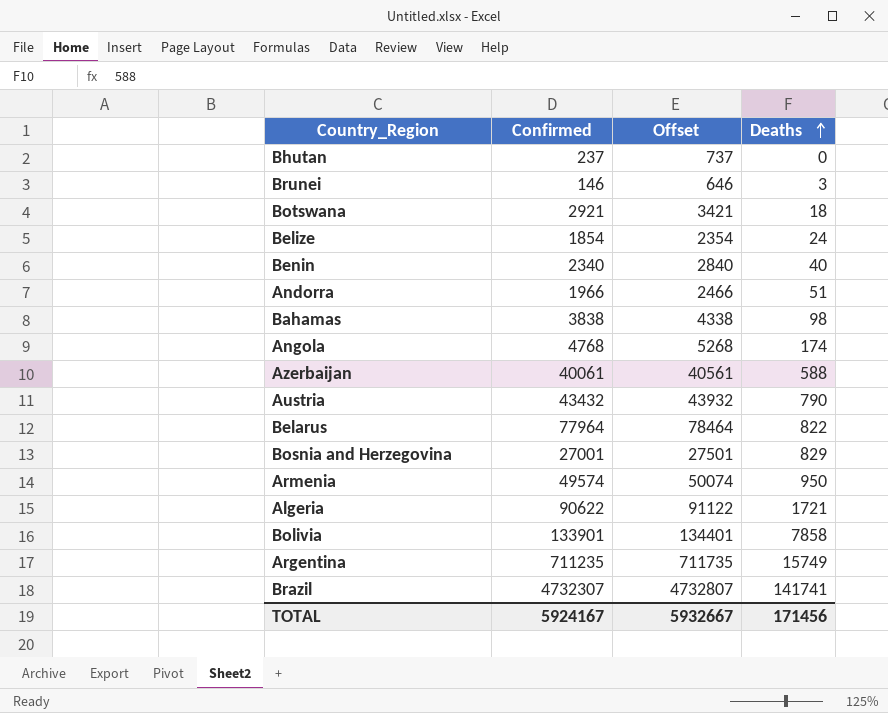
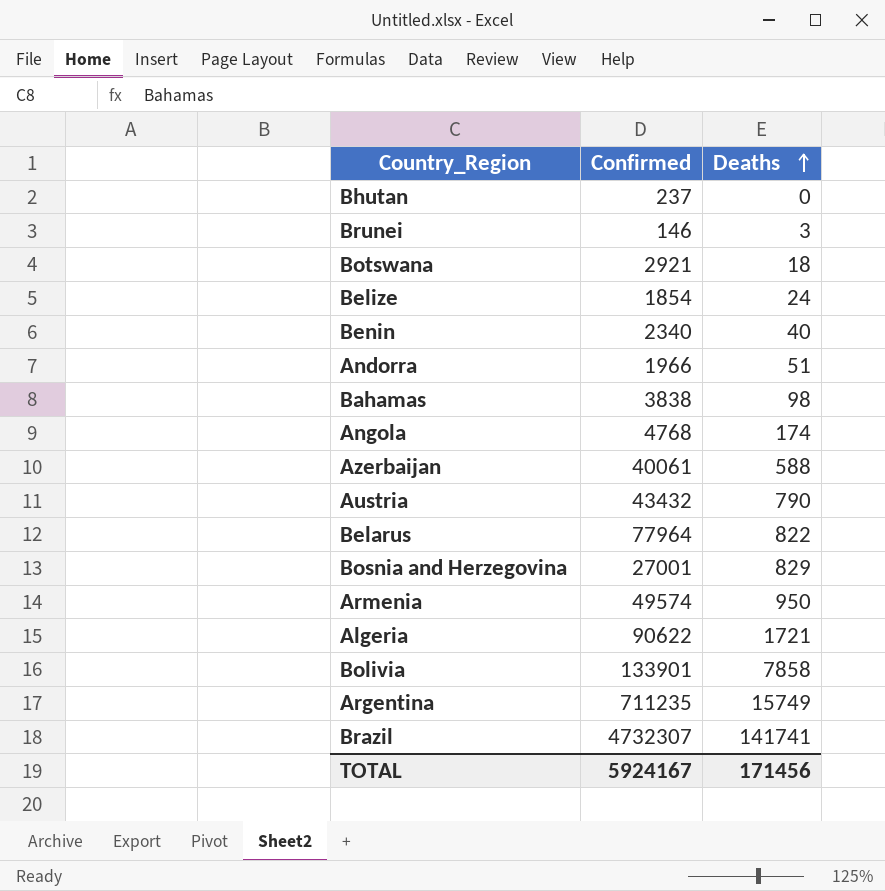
column Offset | formula: [Confirmed] + 500 -> none

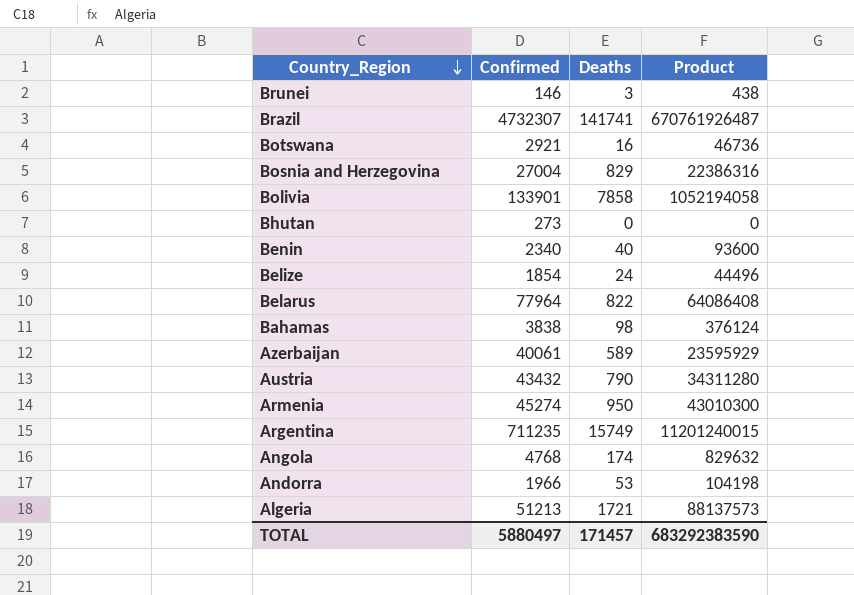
row order: Deaths ascending -> Country_Region descending
column Product | formula: none -> [Confirmed] * [Deaths]
Botswana | Deaths: 18 -> 16
Bosnia and Herzegovina | Confirmed: 27001 -> 27004
Bhutan | Confirmed: 237 -> 273
Azerbaijan | Deaths: 588 -> 589
Armenia | Confirmed: 49574 -> 45274
Andorra | Deaths: 51 -> 53
Algeria | Confirmed: 90622 -> 51213
TOTAL | Confirmed: 5924167 -> 5880497
TOTAL | Deaths: 171456 -> 171457

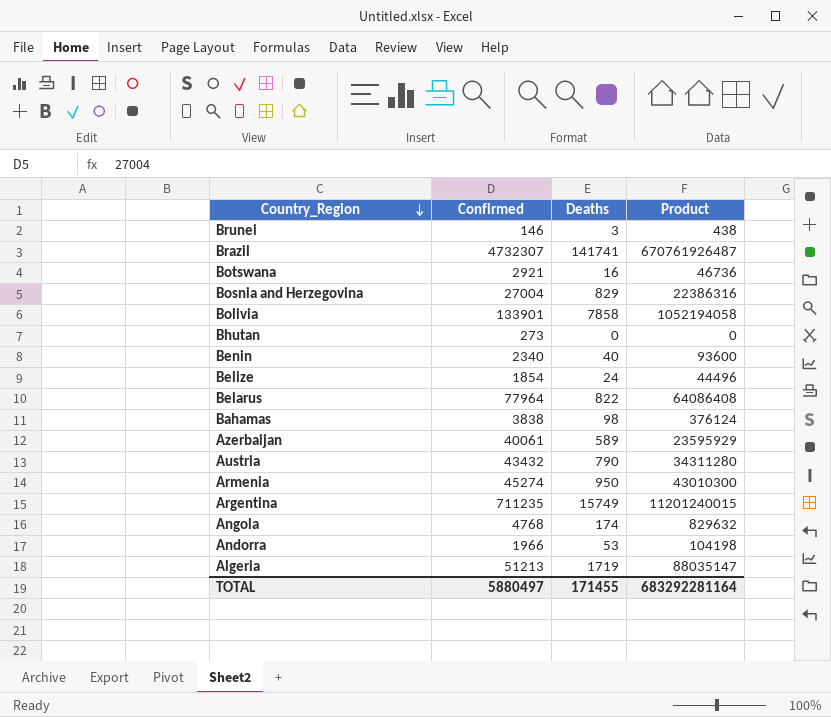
Algeria | Deaths: 1721 -> 1719
Algeria | Product: 88137573 -> 88035147
TOTAL | Deaths: 171457 -> 171455
TOTAL | Product: 683292383590 -> 683292281164

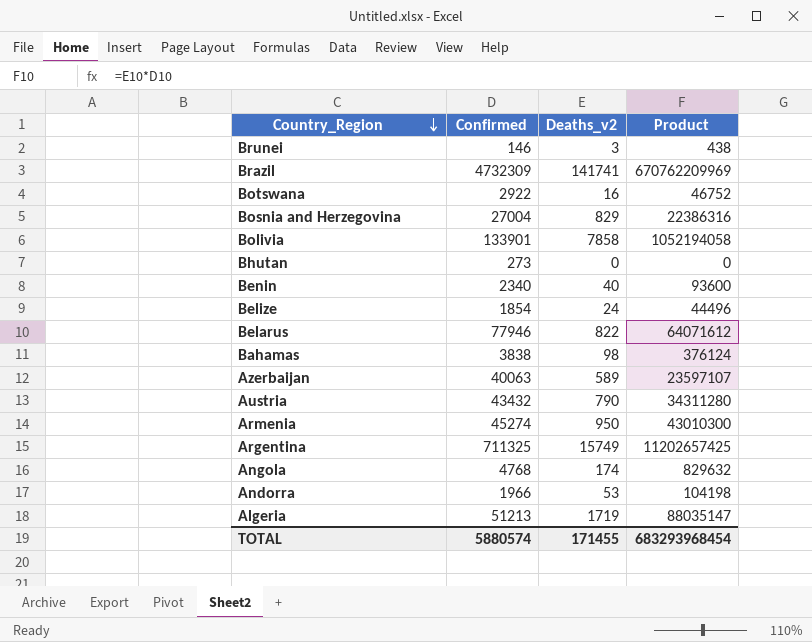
column name: Deaths -> Deaths_v2
Brazil | Confirmed: 4732307 -> 4732309
Brazil | Product: 670761926487 -> 670762209969
Botswana | Confirmed: 2921 -> 2922
Botswana | Product: 46736 -> 46752
Belarus | Confirmed: 77964 -> 77946
Belarus | Product: 64086408 -> 64071612
Azerbaijan | Confirmed: 40061 -> 40063
Azerbaijan | Product: 23595929 -> 23597107
Argentina | Confirmed: 711235 -> 711325
Argentina | Product: 11201240015 -> 11202657425
TOTAL | Confirmed: 5880497 -> 5880574
TOTAL | Product: 683292281164 -> 683293968454

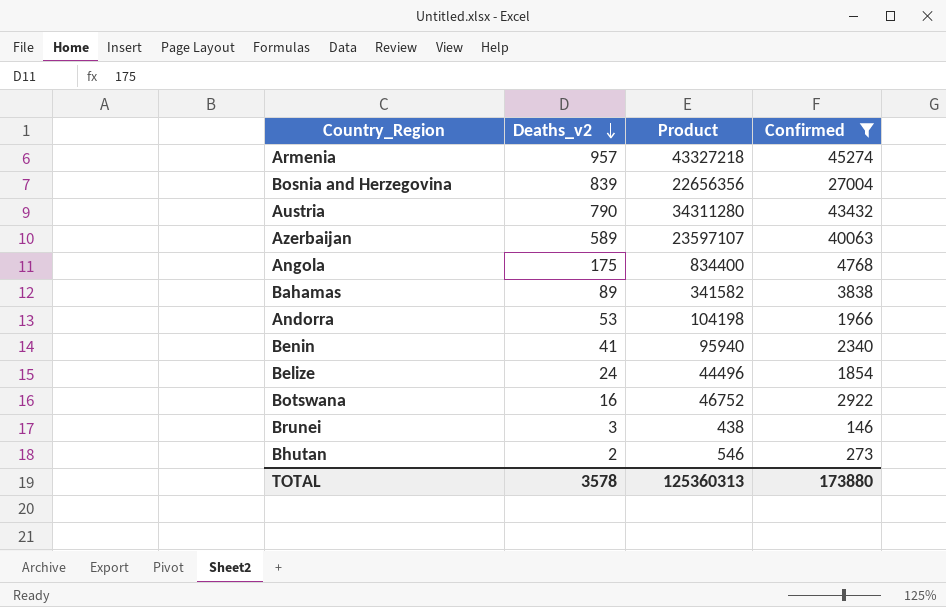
filter: none -> Confirmed <= 45274
row order: Country_Region descending -> Deaths_v2 descending
column Confirmed | position: 2 -> 4
Armenia | Deaths_v2: 950 -> 957
Armenia | Product: 43010300 -> 43327218
Bosnia and Herzegovina | Deaths_v2: 829 -> 839
Bosnia and Herzegovina | Product: 22386316 -> 22656356
Angola | Deaths_v2: 174 -> 175
Angola | Product: 829632 -> 834400
Bahamas | Deaths_v2: 98 -> 89
Bahamas | Product: 376124 -> 341582
Benin | Deaths_v2: 40 -> 41
Benin | Product: 93600 -> 95940
Bhutan | Deaths_v2: 0 -> 2
Bhutan | Product: 0 -> 546
TOTAL | Deaths_v2: 171455 -> 3578
TOTAL | Product: 683293968454 -> 125360313
TOTAL | Confirmed: 5880574 -> 173880

